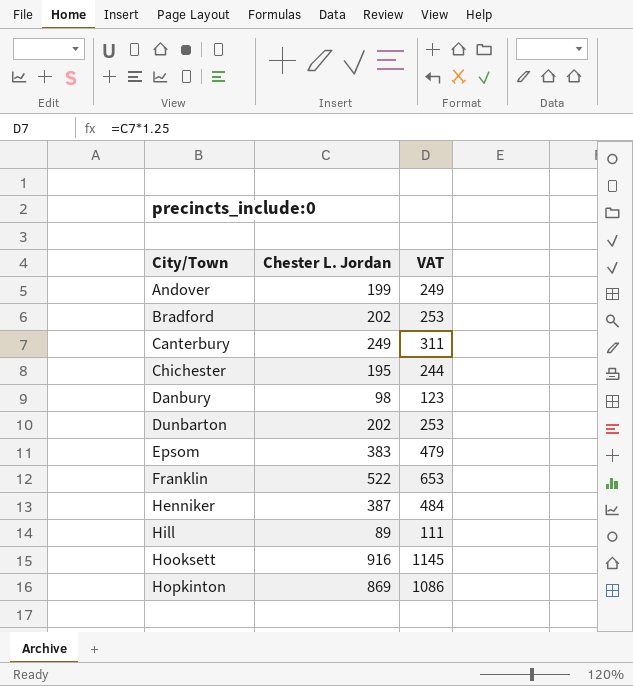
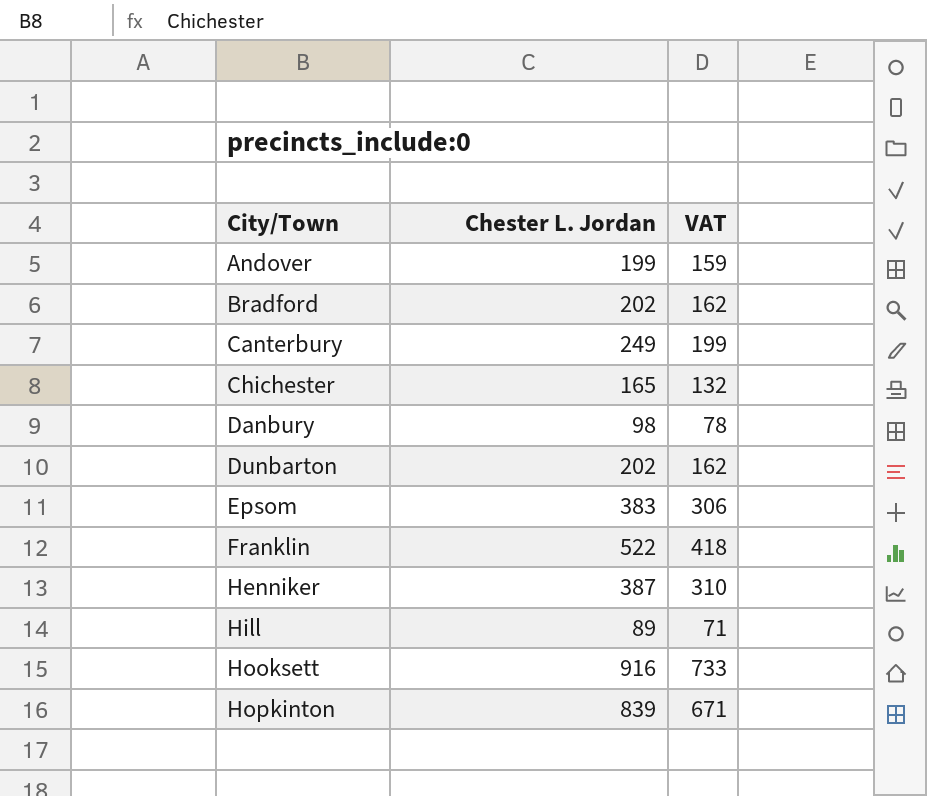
column VAT | formula: [Chester L. Jordan] * 1.25 -> [Chester L. Jordan] * 0.8
Chichester | Chester L. Jordan: 195 -> 165
Hopkinton | Chester L. Jordan: 869 -> 839

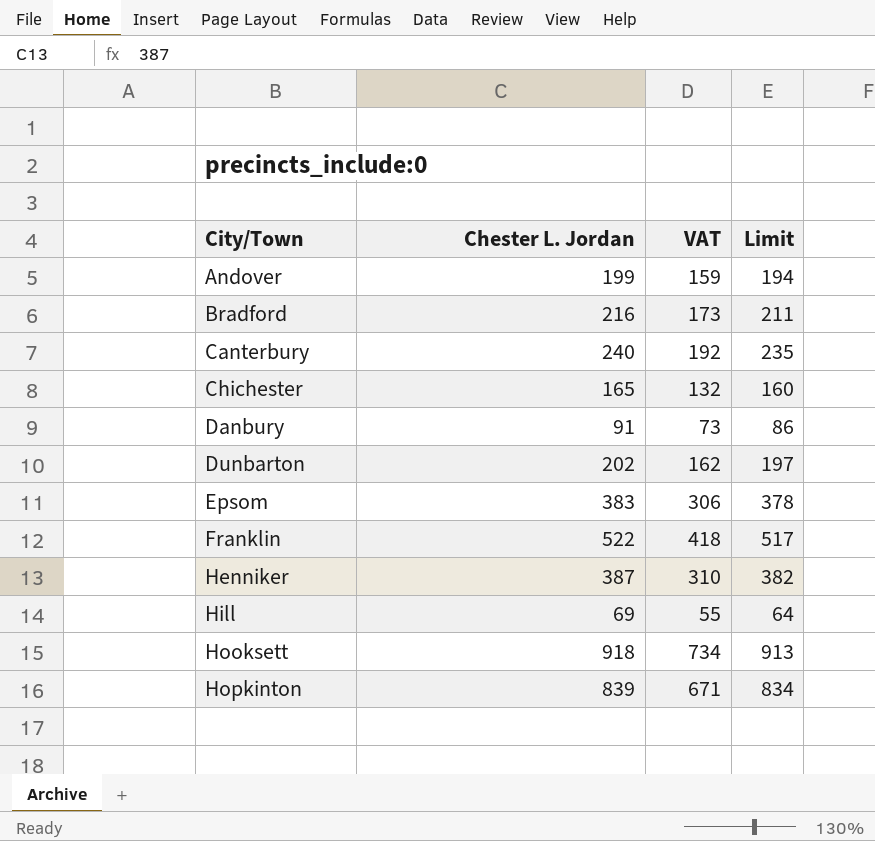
column Limit | formula: none -> [Chester L. Jordan] - 5
Bradford | Chester L. Jordan: 202 -> 216
Bradford | VAT: 162 -> 173
Canterbury | Chester L. Jordan: 249 -> 240
Canterbury | VAT: 199 -> 192
Danbury | Chester L. Jordan: 98 -> 91
Danbury | VAT: 78 -> 73
Hill | Chester L. Jordan: 89 -> 69
Hill | VAT: 71 -> 55
Hooksett | Chester L. Jordan: 916 -> 918
Hooksett | VAT: 733 -> 734

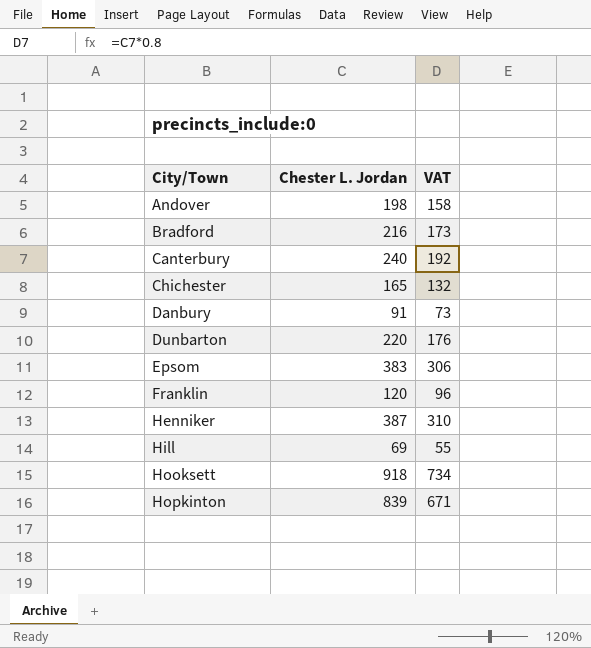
column Limit | formula: [Chester L. Jordan] - 5 -> none
Andover | Chester L. Jordan: 199 -> 198
Andover | VAT: 159 -> 158
Dunbarton | Chester L. Jordan: 202 -> 220
Dunbarton | VAT: 162 -> 176
Franklin | Chester L. Jordan: 522 -> 120
Franklin | VAT: 418 -> 96

